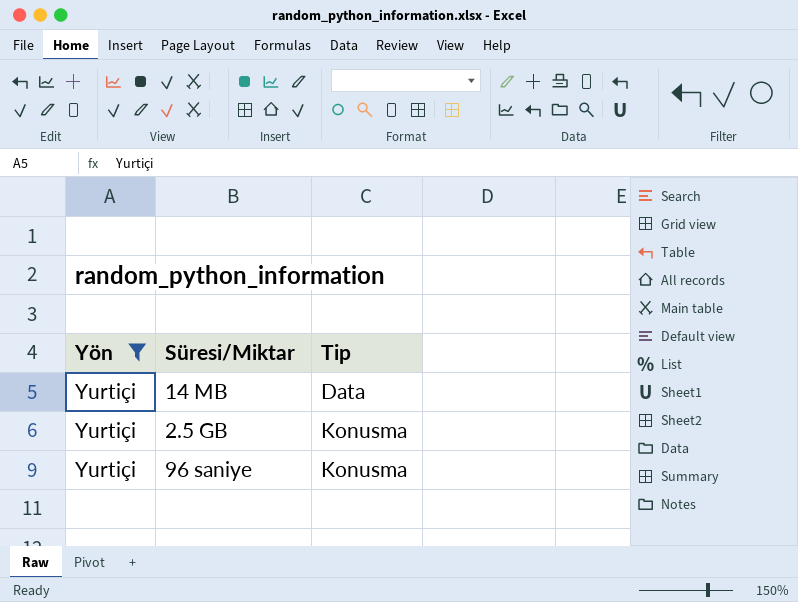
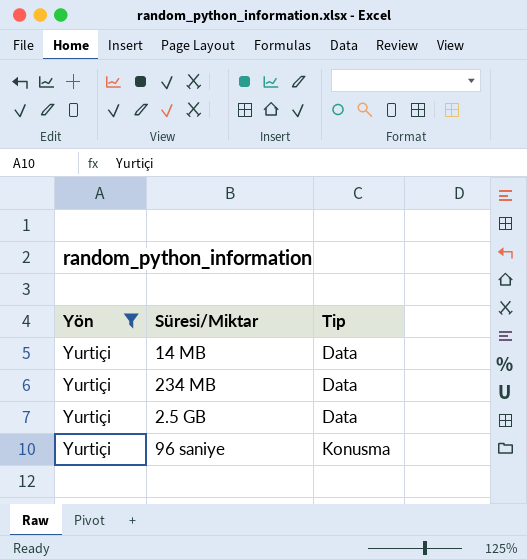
row 234 MB: none -> Yurtiçi | Data
2.5 GB | Tip: Konusma -> Data

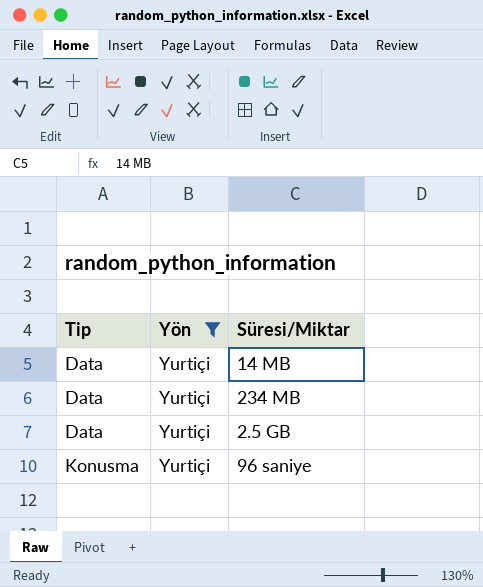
column Tip | position: 3 -> 1

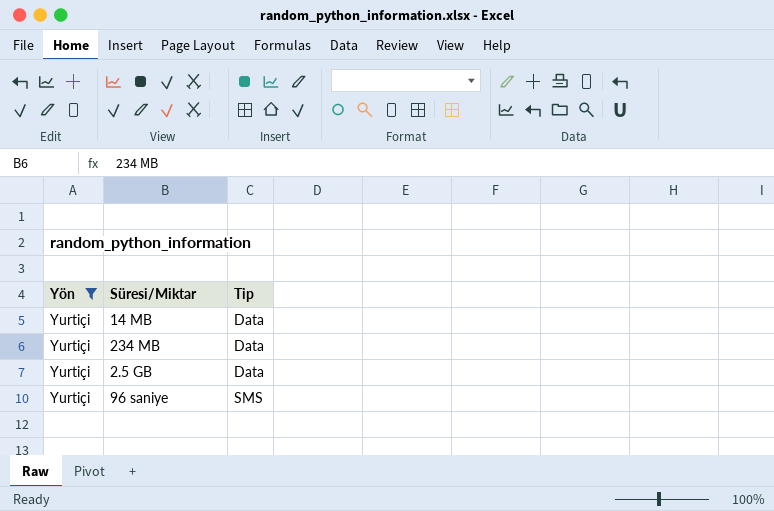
column Tip | position: 1 -> 3
96 saniye | Tip: Konusma -> SMS

